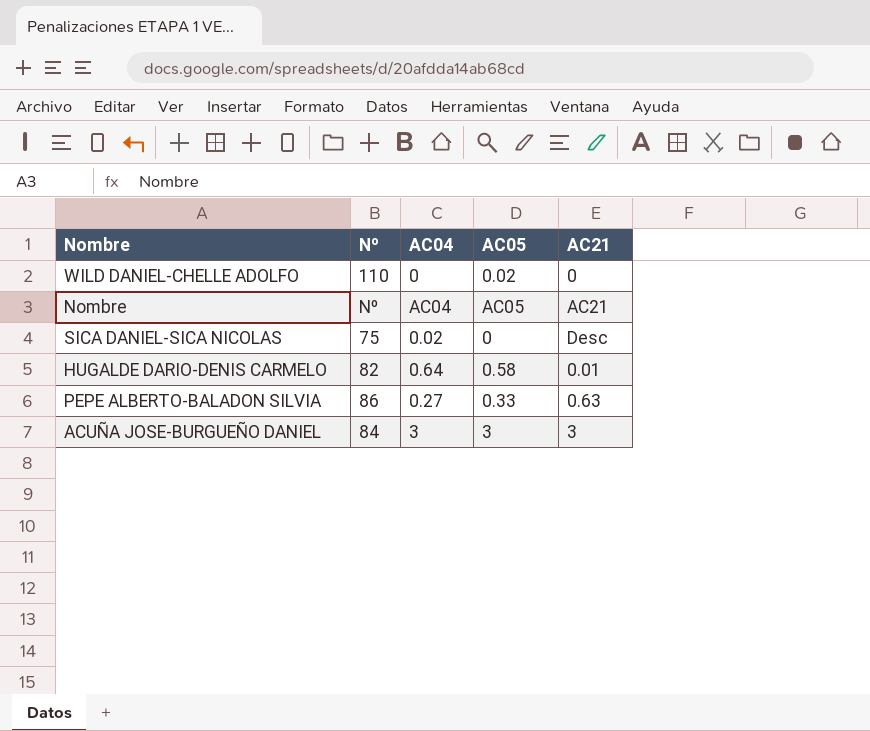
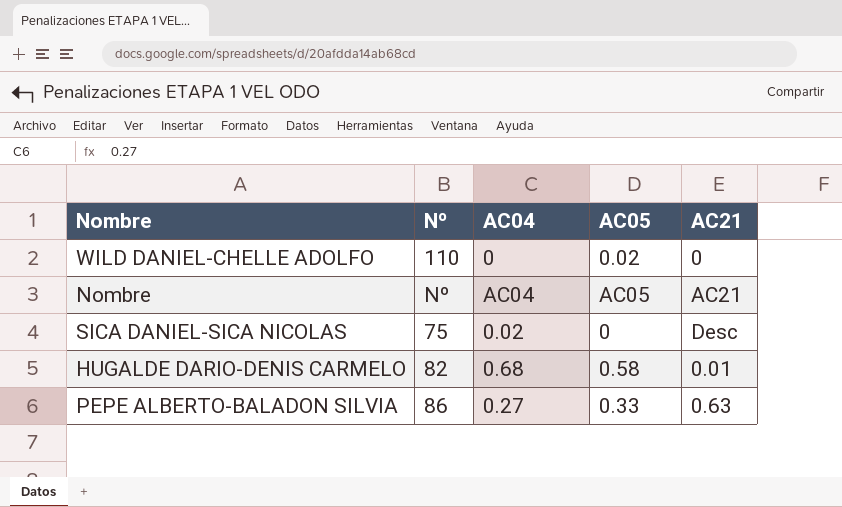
row ACUÑA JOSE-BURGUEÑO DANIEL: 84 | 3 | 3 | 3 -> none
HUGALDE DARIO-DENIS CARMELO | AC04: 0.64 -> 0.68

